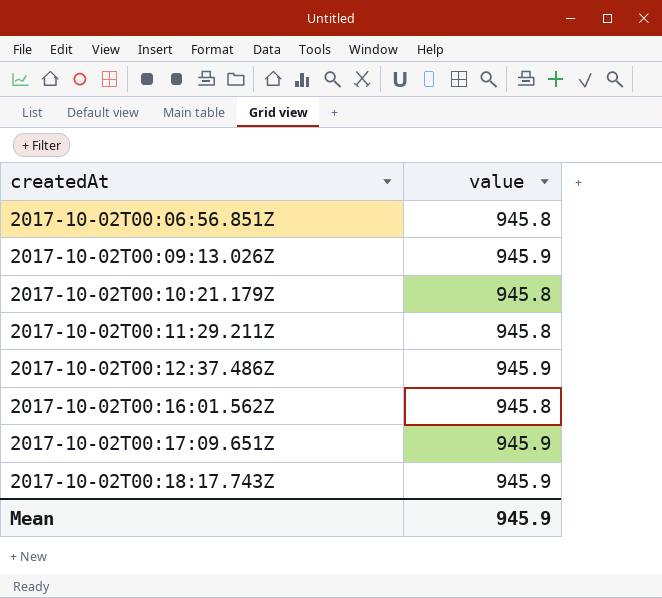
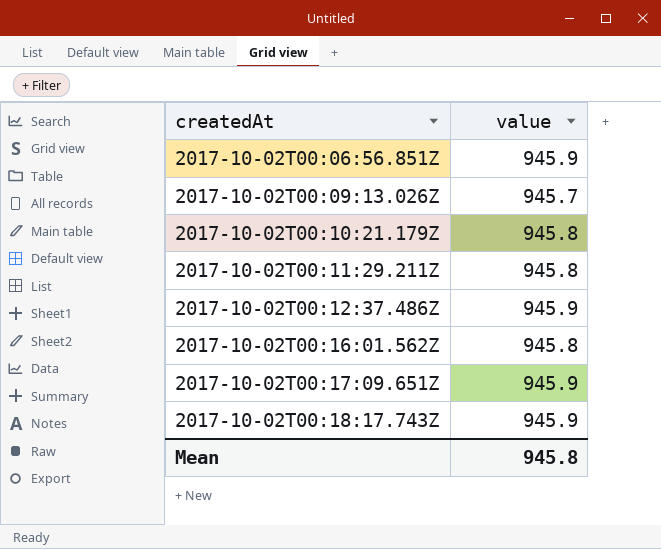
2017-10-02T00:06:56.851Z | value: 945.8 -> 945.9
2017-10-02T00:09:13.026Z | value: 945.9 -> 945.7
Mean | value: 945.9 -> 945.8

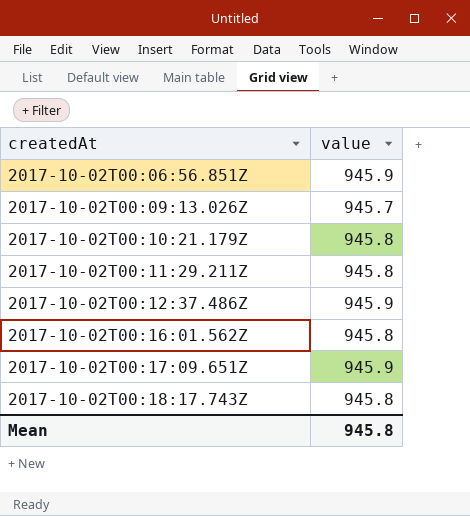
2017-10-02T00:18:17.743Z | value: 945.9 -> 945.8

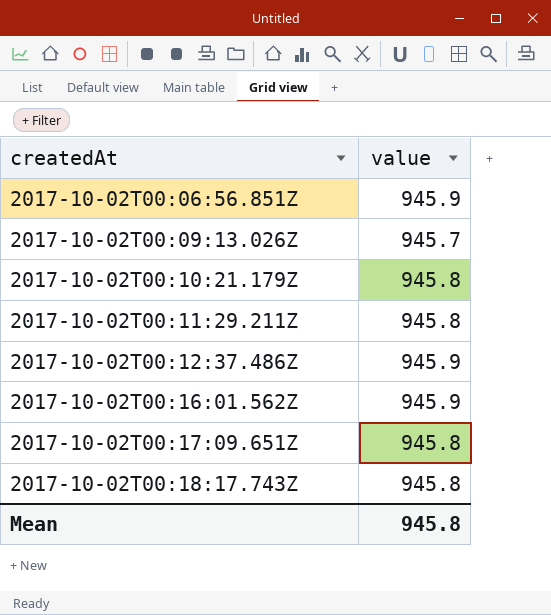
2017-10-02T00:16:01.562Z | value: 945.8 -> 945.9
2017-10-02T00:17:09.651Z | value: 945.9 -> 945.8

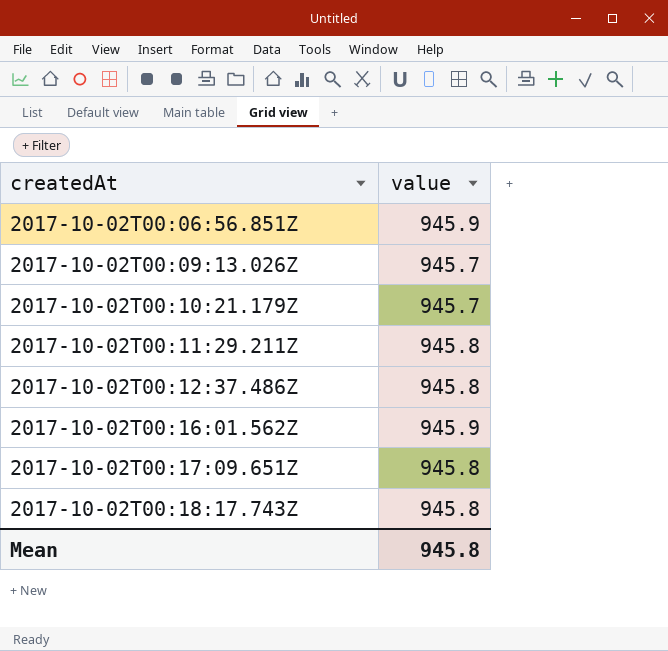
2017-10-02T00:10:21.179Z | value: 945.8 -> 945.7
2017-10-02T00:12:37.486Z | value: 945.9 -> 945.8

